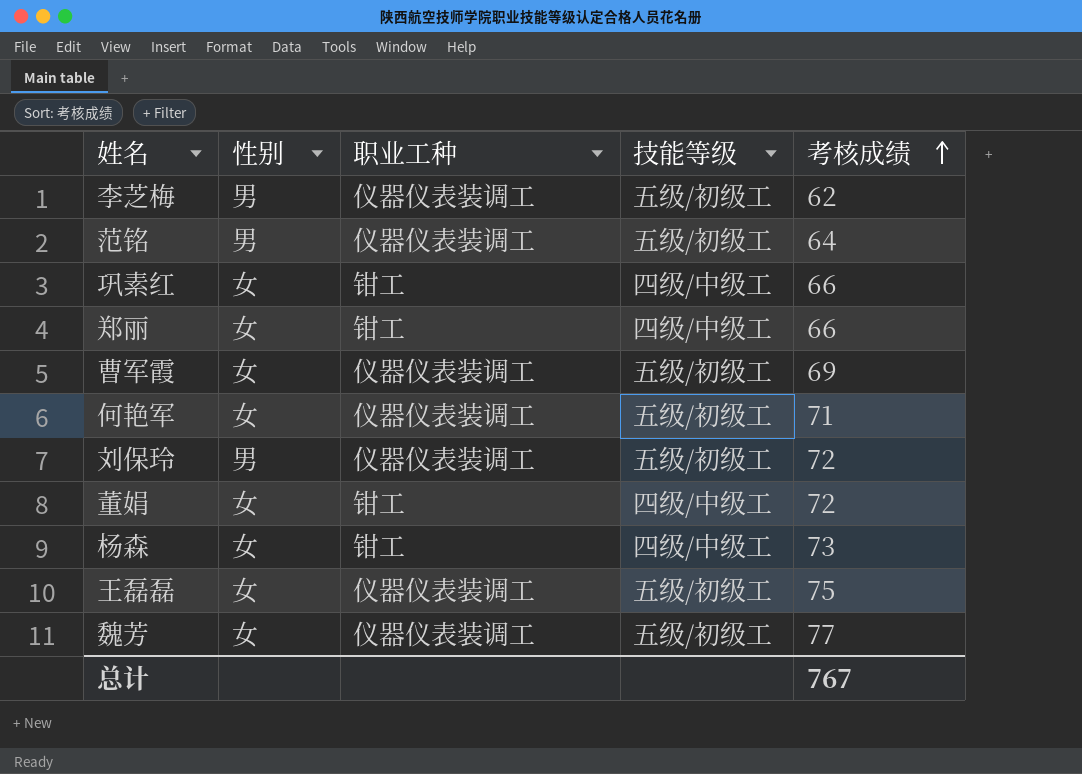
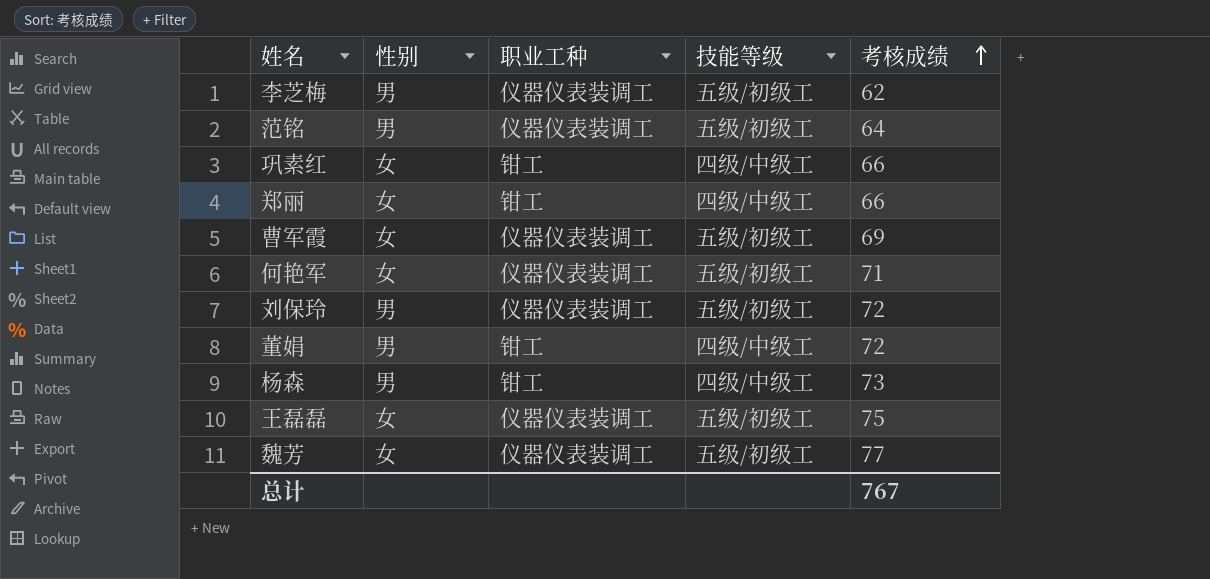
董娟 | 性别: 女 -> 男
杨森 | 性别: 女 -> 男

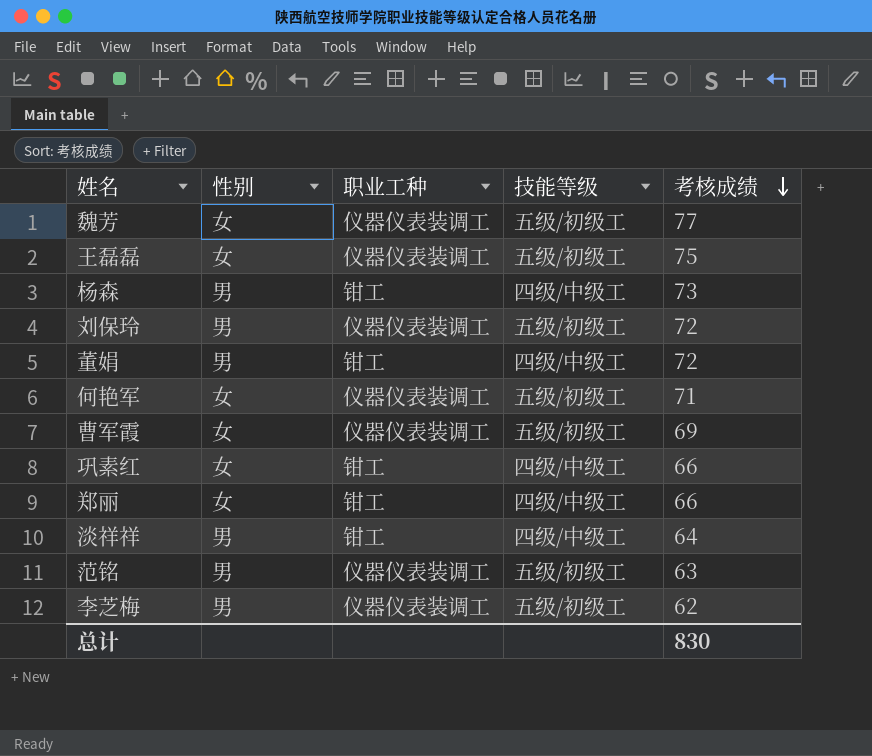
row order: 考核成绩 ascending -> 考核成绩 descending
row 淡祥祥: none -> 男 | 钳工 | 四级/中级工 | 64
范铭 | 考核成绩: 64 -> 63
总计 | 考核成绩: 767 -> 830

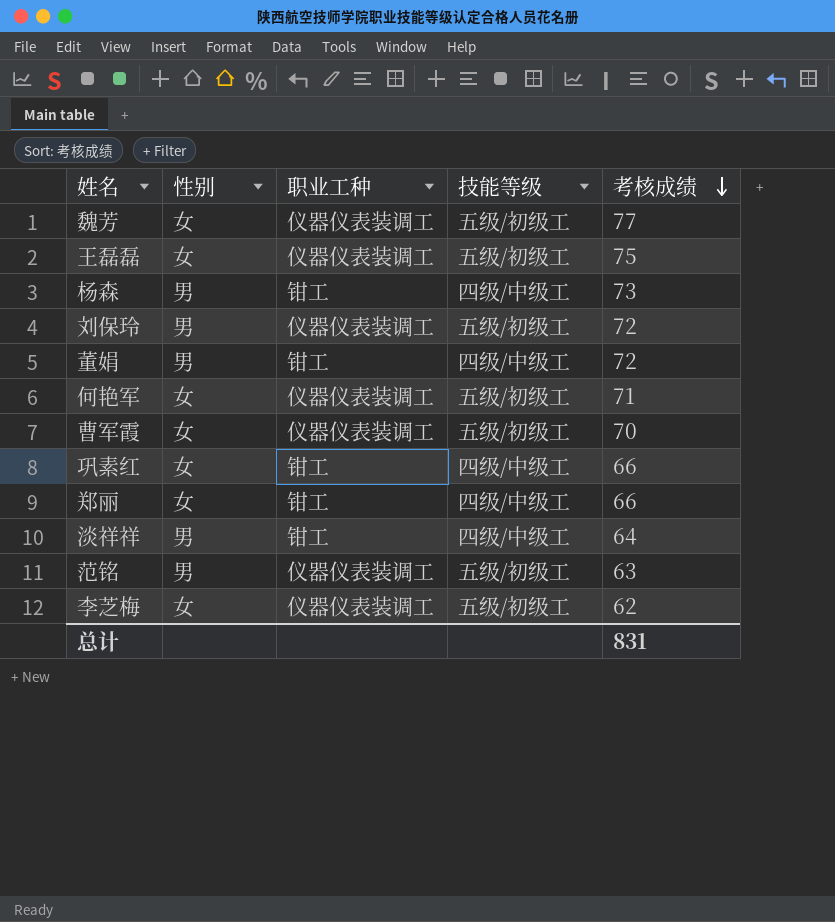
曹军霞 | 考核成绩: 69 -> 70
李芝梅 | 性别: 男 -> 女
总计 | 考核成绩: 830 -> 831

